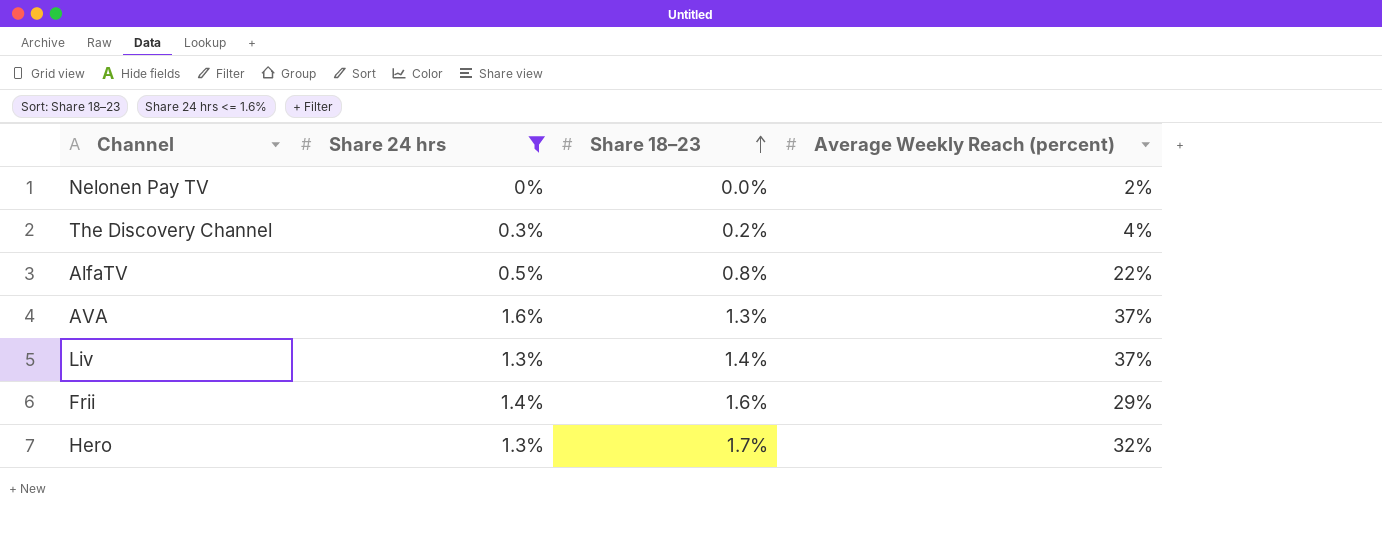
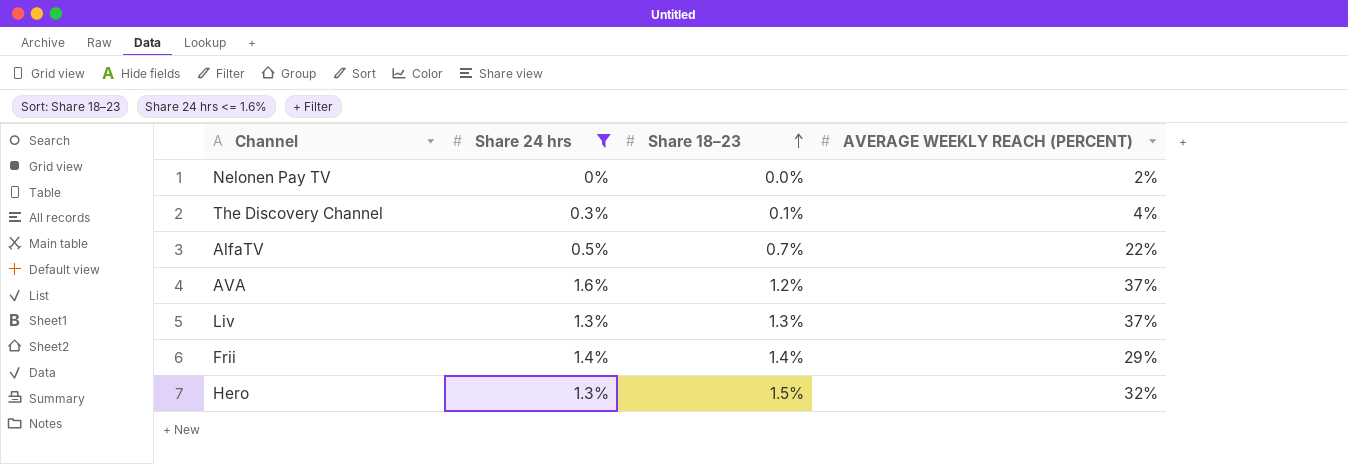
column name: Average Weekly Reach (percent) -> AVERAGE WEEKLY REACH (PERCENT)
The Discovery Channel | Share 18–23: 0.2% -> 0.1%
AlfaTV | Share 18–23: 0.8% -> 0.7%
AVA | Share 18–23: 1.3% -> 1.2%
Liv | Share 18–23: 1.4% -> 1.3%
Frii | Share 18–23: 1.6% -> 1.4%
Hero | Share 18–23: 1.7% -> 1.5%

